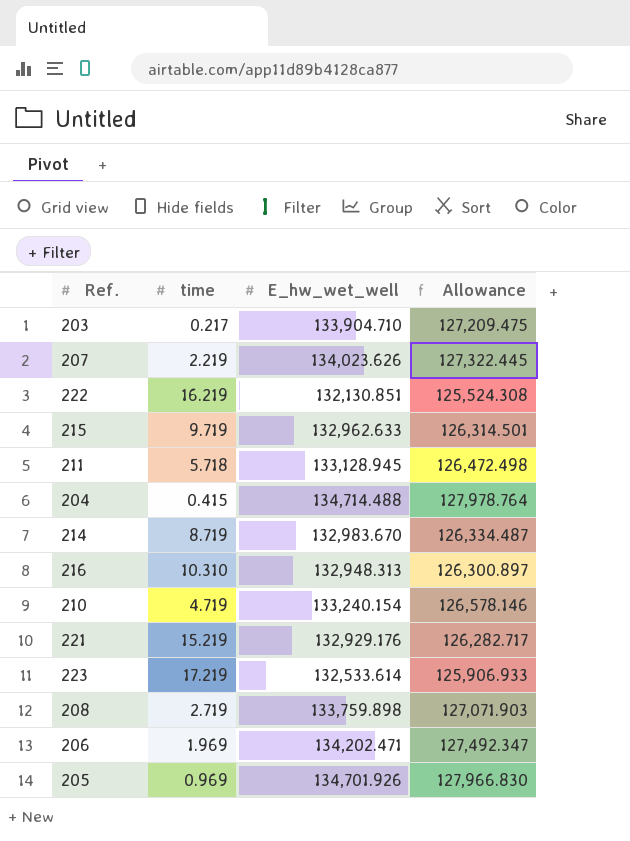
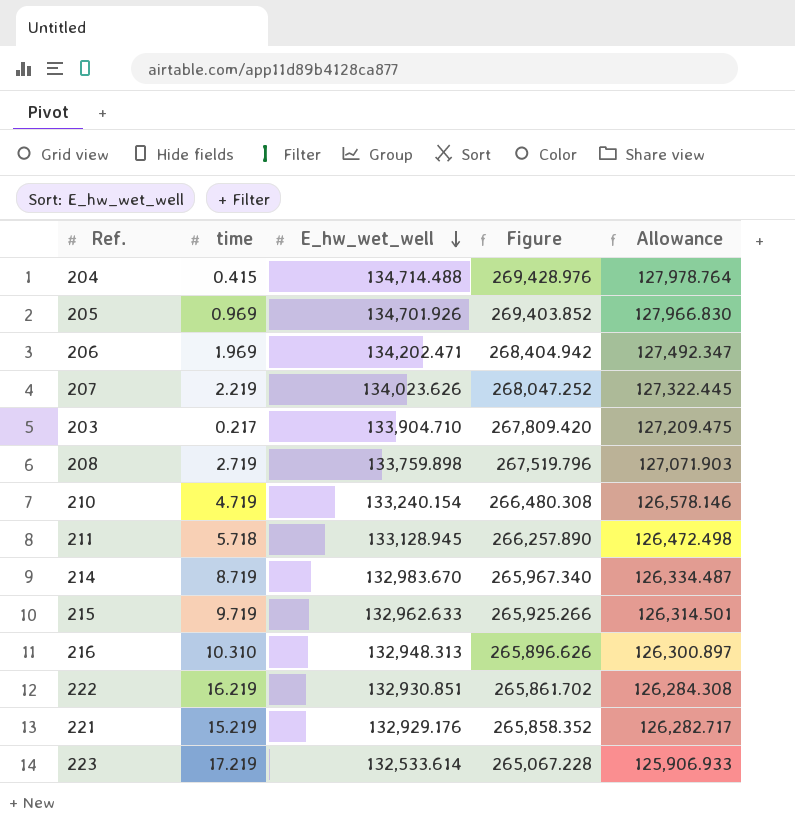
row order: none -> E_hw_wet_well descending
column Figure | formula: none -> [E_hw_wet_well] * 2
222 | E_hw_wet_well: 132,130.851 -> 132,930.851
222 | Allowance: 125,524.308 -> 126,284.308

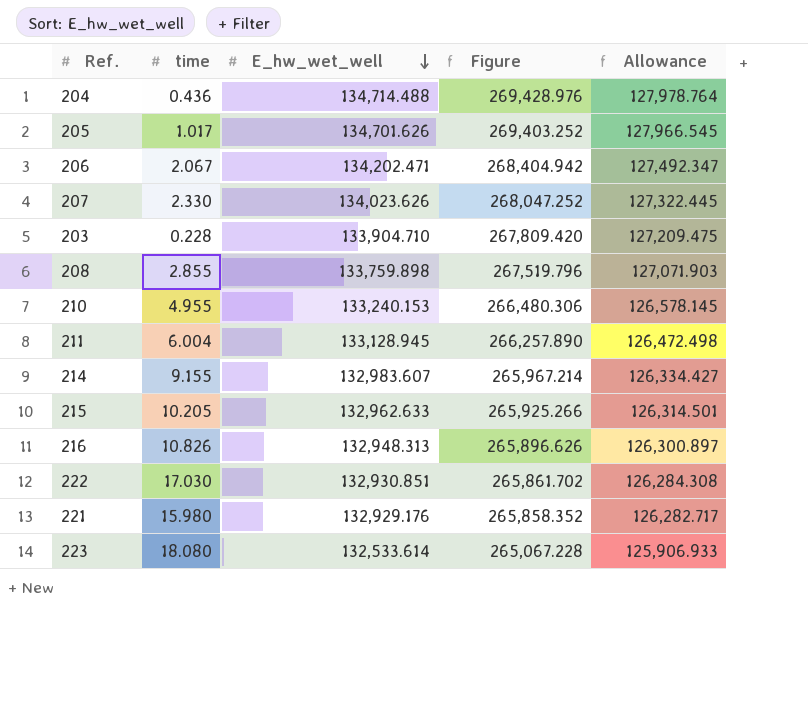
204 | time: 0.415 -> 0.436
205 | time: 0.969 -> 1.017
205 | E_hw_wet_well: 134,701.926 -> 134,701.626
205 | Figure: 269,403.852 -> 269,403.252
205 | Allowance: 127,966.830 -> 127,966.545
206 | time: 1.969 -> 2.067
207 | time: 2.219 -> 2.330
203 | time: 0.217 -> 0.228
208 | time: 2.719 -> 2.855
210 | time: 4.719 -> 4.955
210 | E_hw_wet_well: 133,240.154 -> 133,240.153
210 | Figure: 266,480.308 -> 266,480.306
210 | Allowance: 126,578.146 -> 126,578.145
211 | time: 5.718 -> 6.004
214 | time: 8.719 -> 9.155
214 | E_hw_wet_well: 132,983.670 -> 132,983.607
214 | Figure: 265,967.340 -> 265,967.214
214 | Allowance: 126,334.487 -> 126,334.427
215 | time: 9.719 -> 10.205
216 | time: 10.310 -> 10.826
222 | time: 16.219 -> 17.030
221 | time: 15.219 -> 15.980
223 | time: 17.219 -> 18.080

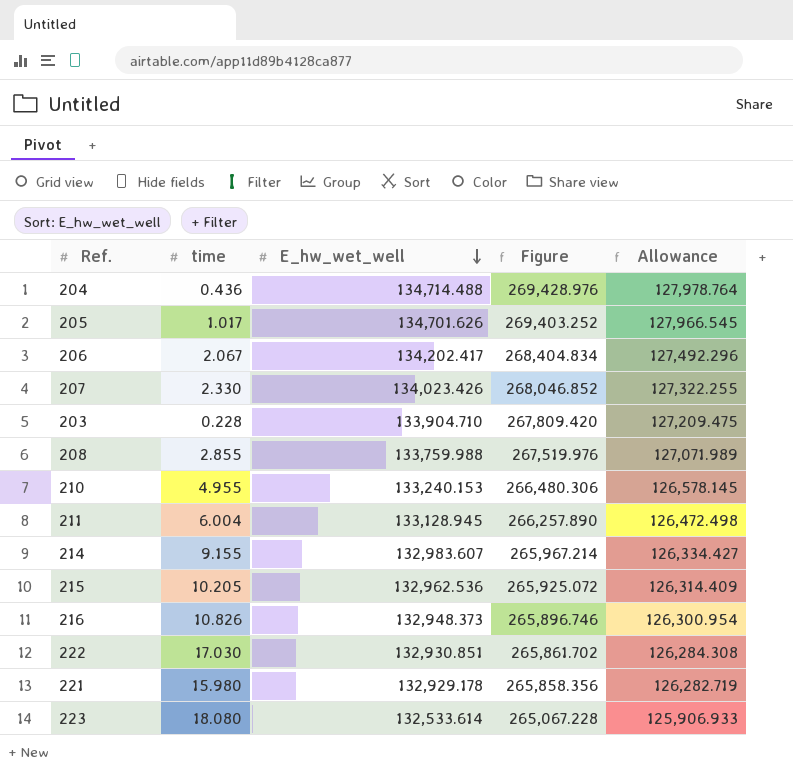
206 | E_hw_wet_well: 134,202.471 -> 134,202.417
206 | Figure: 268,404.942 -> 268,404.834
206 | Allowance: 127,492.347 -> 127,492.296
207 | E_hw_wet_well: 134,023.626 -> 134,023.426
207 | Figure: 268,047.252 -> 268,046.852
207 | Allowance: 127,322.445 -> 127,322.255
208 | E_hw_wet_well: 133,759.898 -> 133,759.988
208 | Figure: 267,519.796 -> 267,519.976
208 | Allowance: 127,071.903 -> 127,071.989
215 | E_hw_wet_well: 132,962.633 -> 132,962.536
215 | Figure: 265,925.266 -> 265,925.072
215 | Allowance: 126,314.501 -> 126,314.409
216 | E_hw_wet_well: 132,948.313 -> 132,948.373
216 | Figure: 265,896.626 -> 265,896.746
216 | Allowance: 126,300.897 -> 126,300.954
221 | E_hw_wet_well: 132,929.176 -> 132,929.178
221 | Figure: 265,858.352 -> 265,858.356
221 | Allowance: 126,282.717 -> 126,282.719

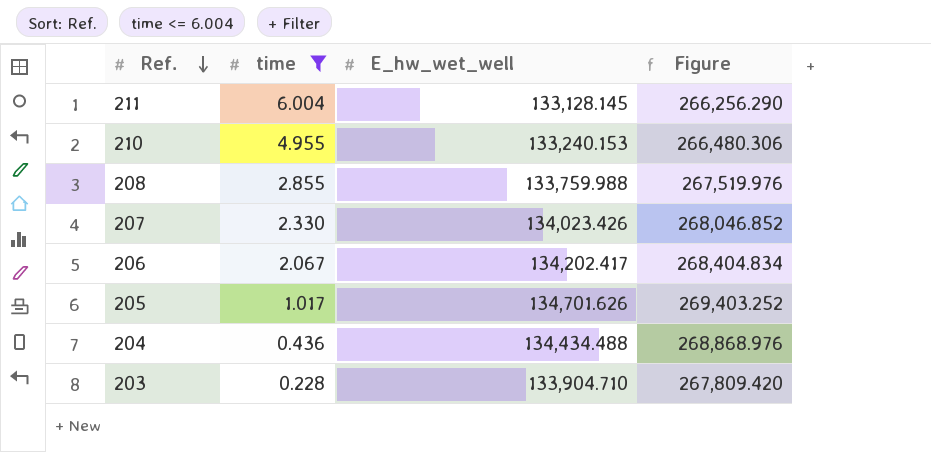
filter: none -> time <= 6.004
row order: E_hw_wet_well descending -> Ref. descending
column Allowance | formula: [E_hw_wet_well] * 0.95 -> none
211 | E_hw_wet_well: 133,128.945 -> 133,128.145
211 | Figure: 266,257.890 -> 266,256.290
204 | E_hw_wet_well: 134,714.488 -> 134,434.488
204 | Figure: 269,428.976 -> 268,868.976

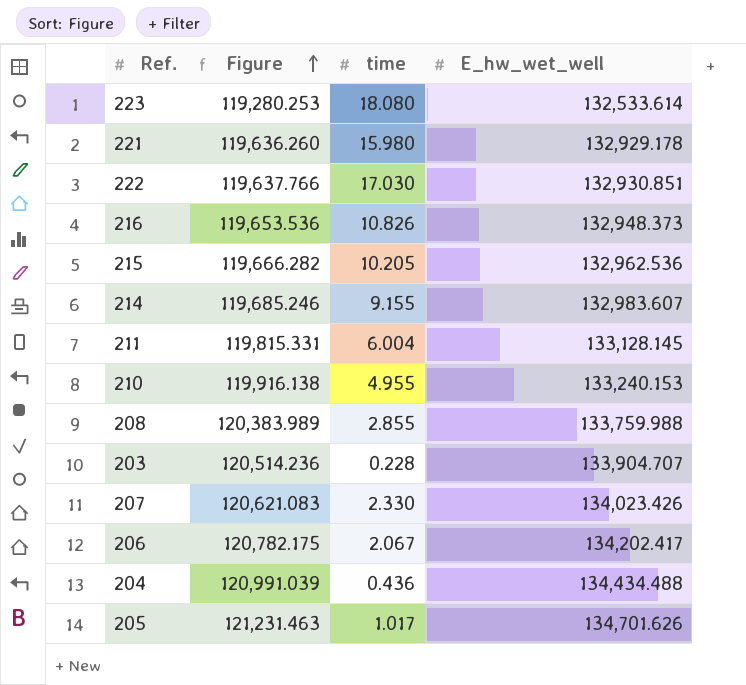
filter: time <= 6.004 -> none
row order: Ref. descending -> Figure ascending
column Figure | formula: [E_hw_wet_well] * 2 -> [E_hw_wet_well] * 0.9
column Figure | position: 4 -> 2
203 | E_hw_wet_well: 133,904.710 -> 133,904.707

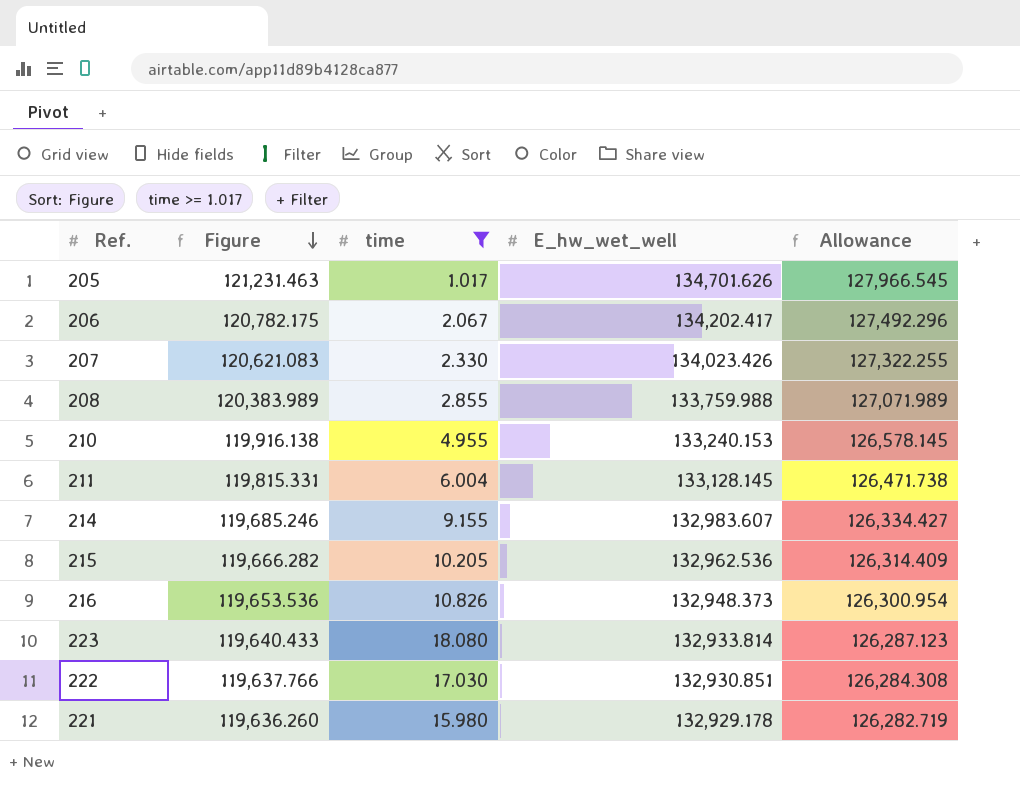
filter: none -> time >= 1.017
row order: Figure ascending -> Figure descending
column Allowance | formula: none -> [E_hw_wet_well] * 0.95
223 | Figure: 119,280.253 -> 119,640.433
223 | E_hw_wet_well: 132,533.614 -> 132,933.814

